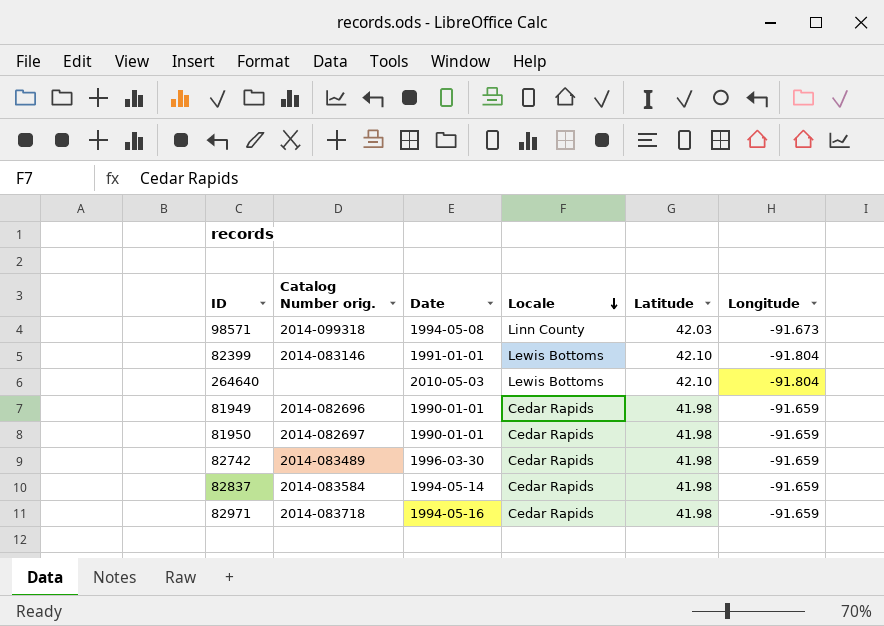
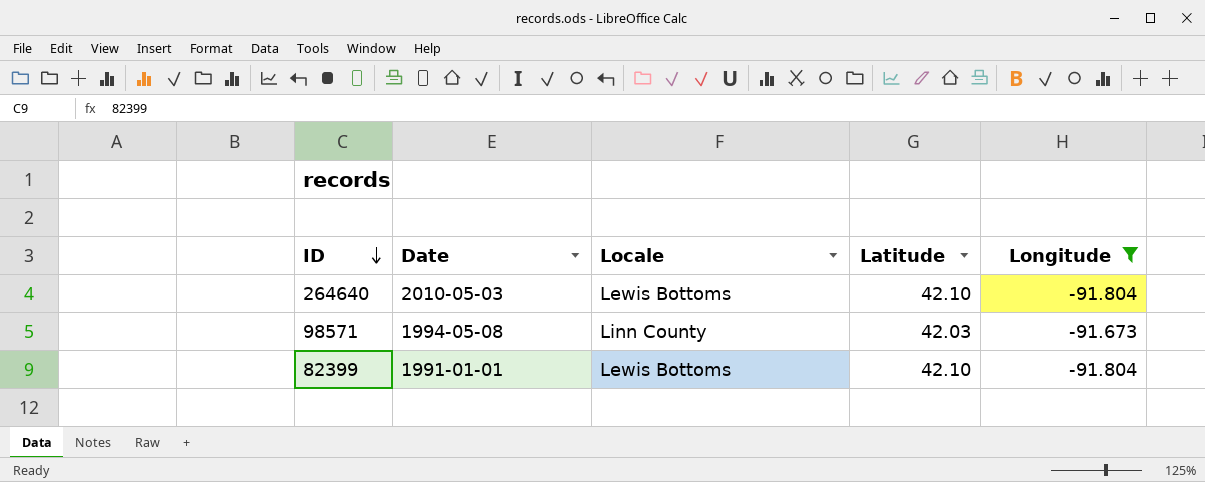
filter: none -> Longitude != -91.659
row order: Locale descending -> ID descending
column Catalog Number orig. | position: 2 -> none

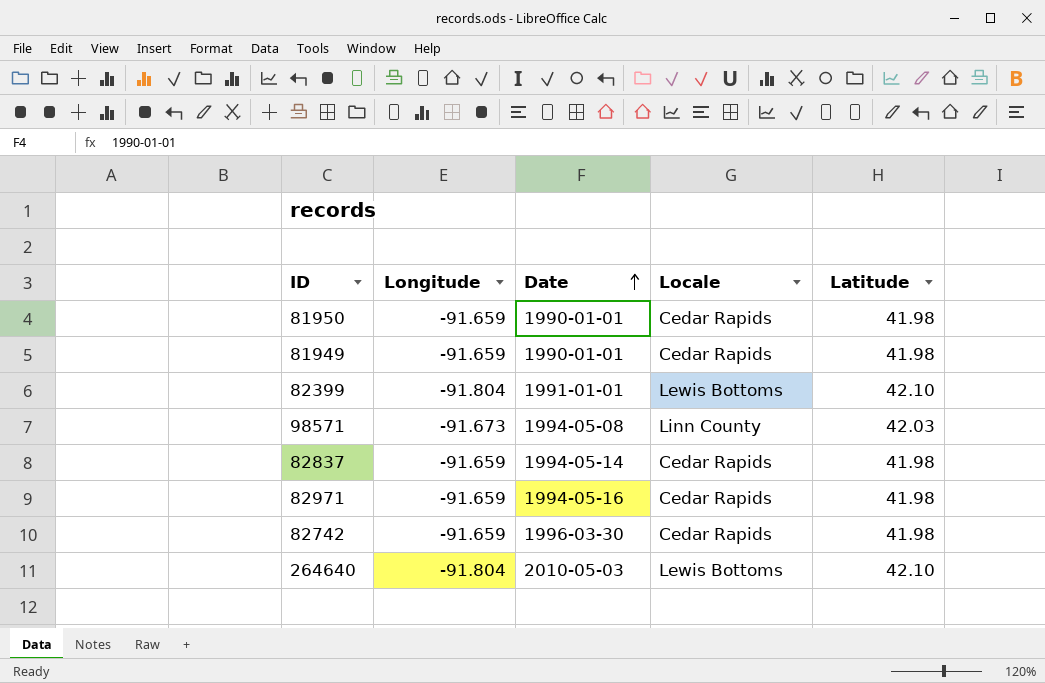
filter: Longitude != -91.659 -> none
row order: ID descending -> Date ascending
column Longitude | position: 5 -> 2

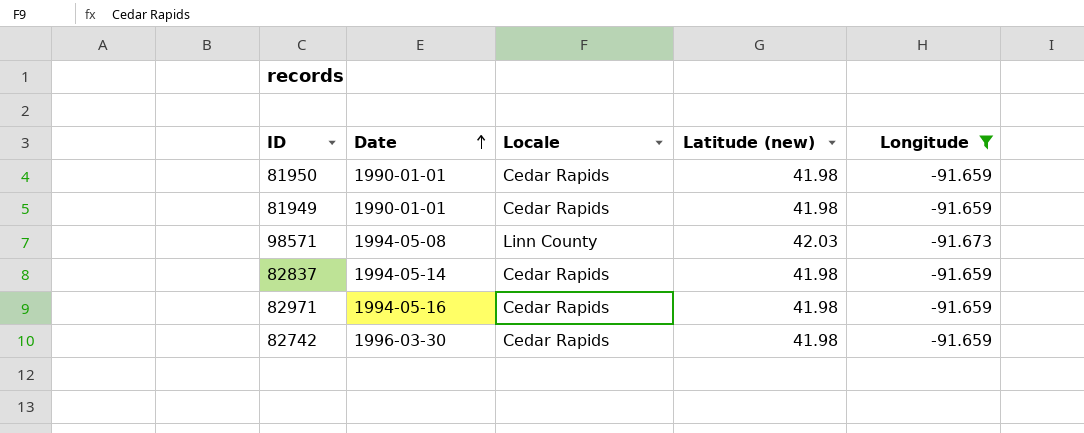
filter: none -> Longitude != -91.804
column name: Latitude -> Latitude (new)
column Longitude | position: 2 -> 5

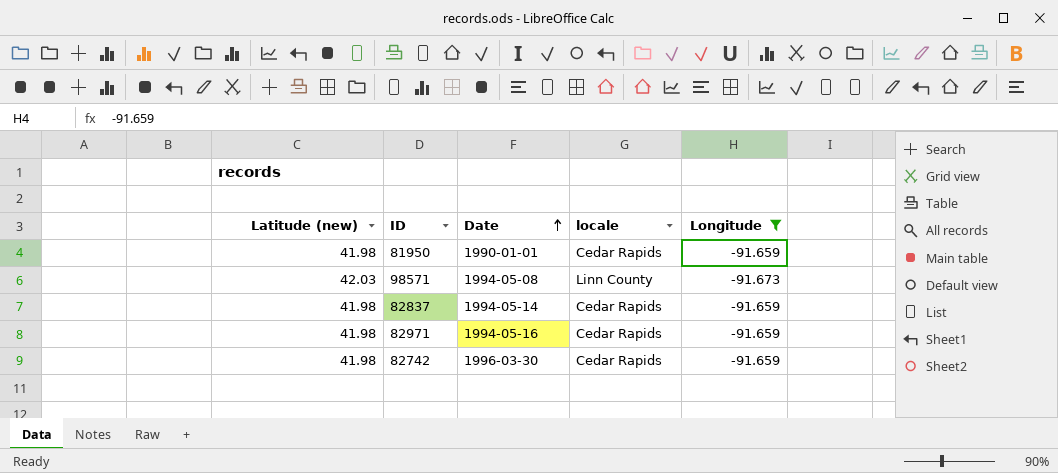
column Latitude (new) | position: 4 -> 1
column name: Locale -> locale
row 81949: 1990-01-01 | Cedar Rapids | 41.98 | -91.659 -> none

